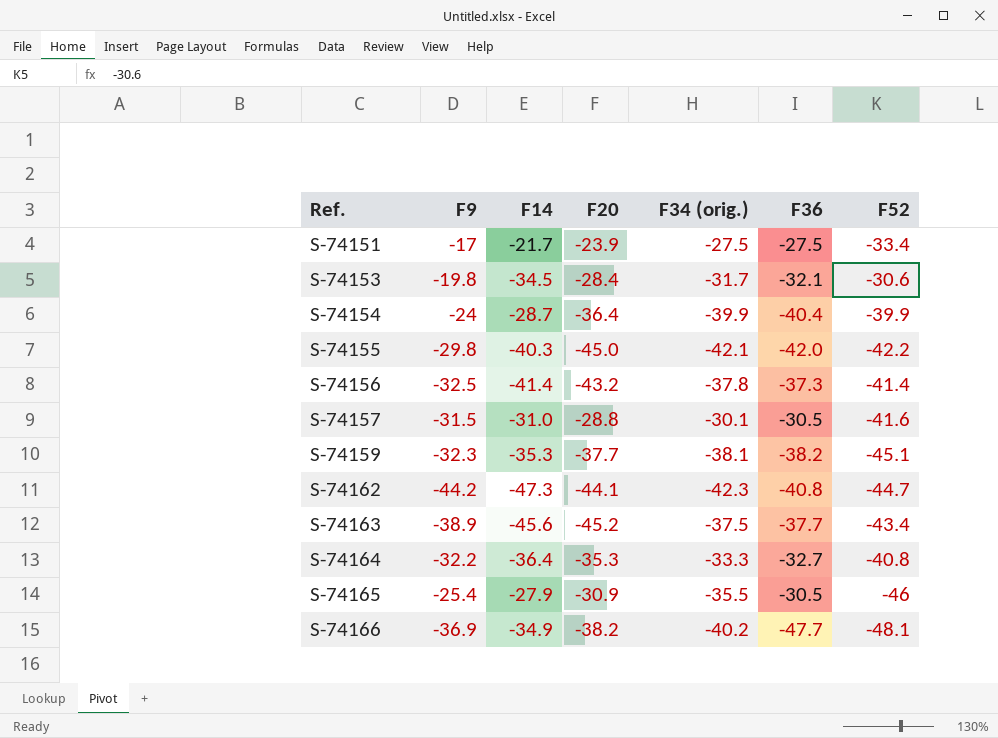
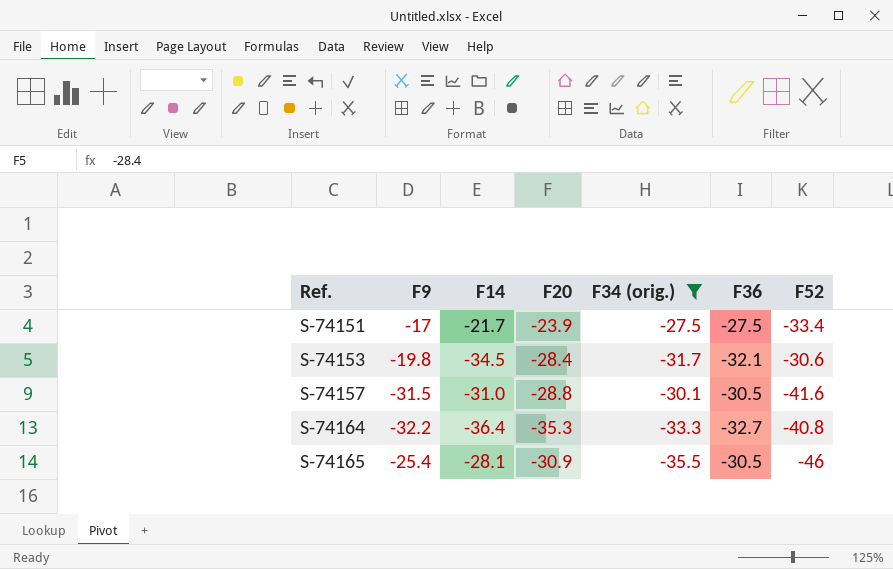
filter: none -> F34 (orig.) >= -35.5
S-74165 | F14: -27.9 -> -28.1

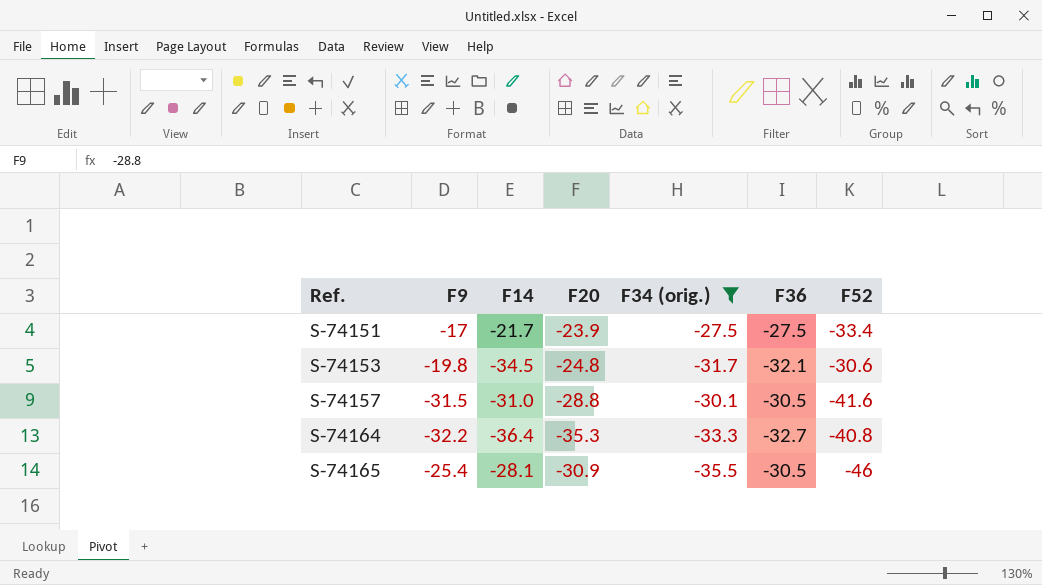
S-74153 | F20: -28.4 -> -24.8

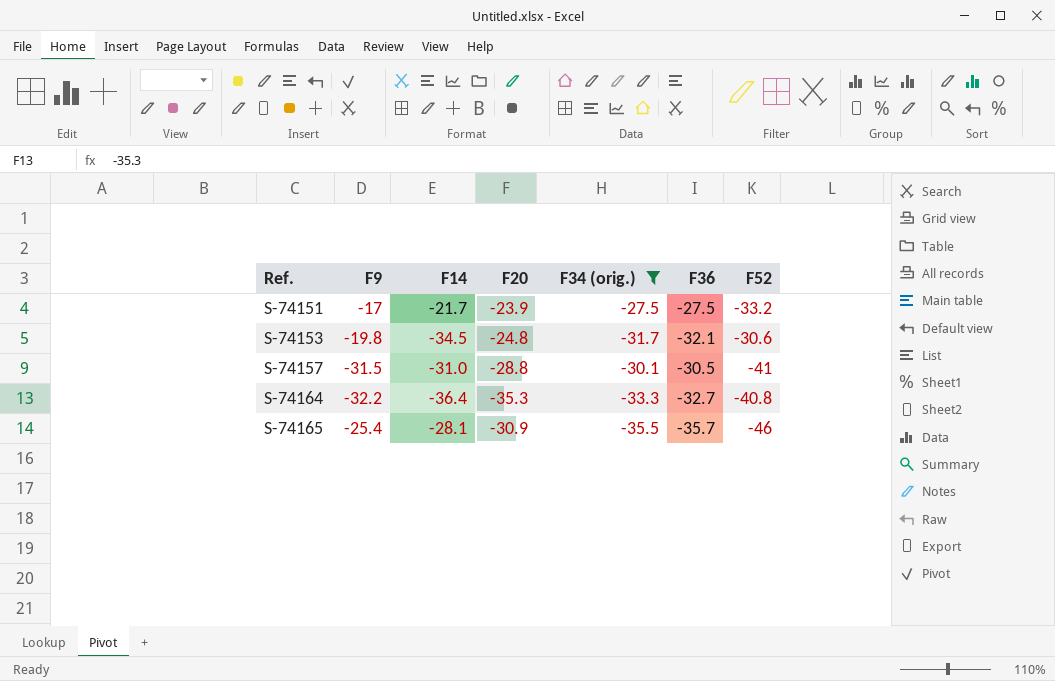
S-74151 | F52: -33.4 -> -33.2
S-74157 | F52: -41.6 -> -41
S-74165 | F36: -30.5 -> -35.7

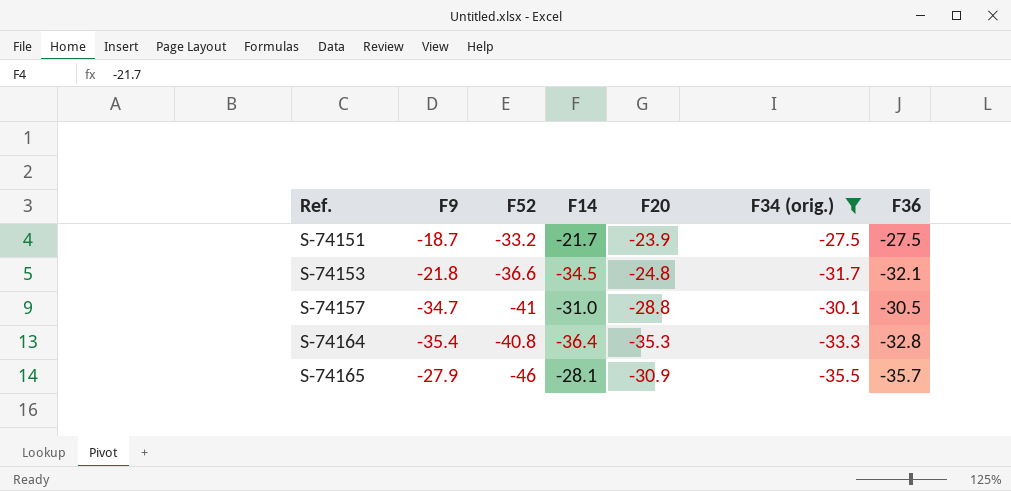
column F52 | position: 7 -> 3
S-74151 | F9: -17 -> -18.7
S-74153 | F9: -19.8 -> -21.8
S-74153 | F52: -30.6 -> -36.6
S-74157 | F9: -31.5 -> -34.7
S-74164 | F9: -32.2 -> -35.4
S-74164 | F36: -32.7 -> -32.8
S-74165 | F9: -25.4 -> -27.9

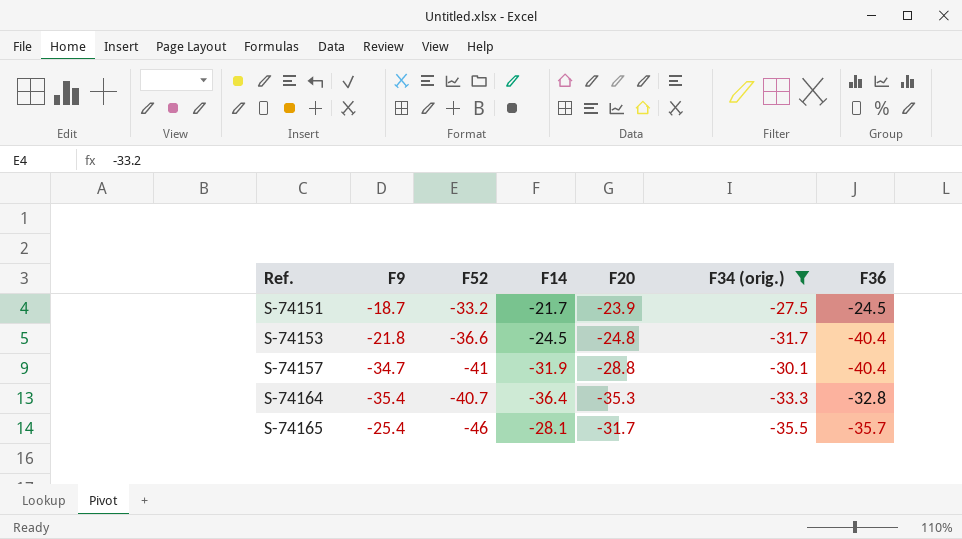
S-74151 | F36: -27.5 -> -24.5
S-74153 | F14: -34.5 -> -24.5
S-74153 | F36: -32.1 -> -40.4
S-74157 | F14: -31.0 -> -31.9
S-74157 | F36: -30.5 -> -40.4
S-74164 | F52: -40.8 -> -40.7
S-74165 | F9: -27.9 -> -25.4
S-74165 | F20: -30.9 -> -31.7

